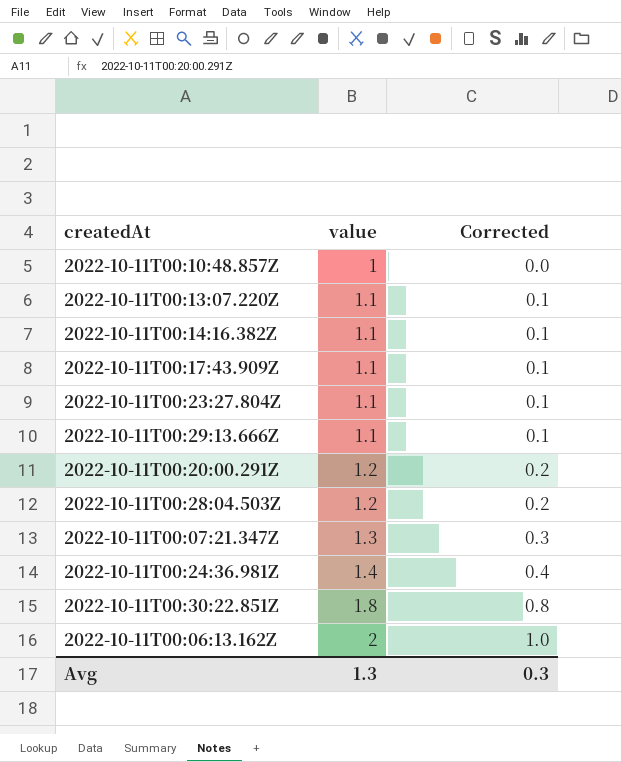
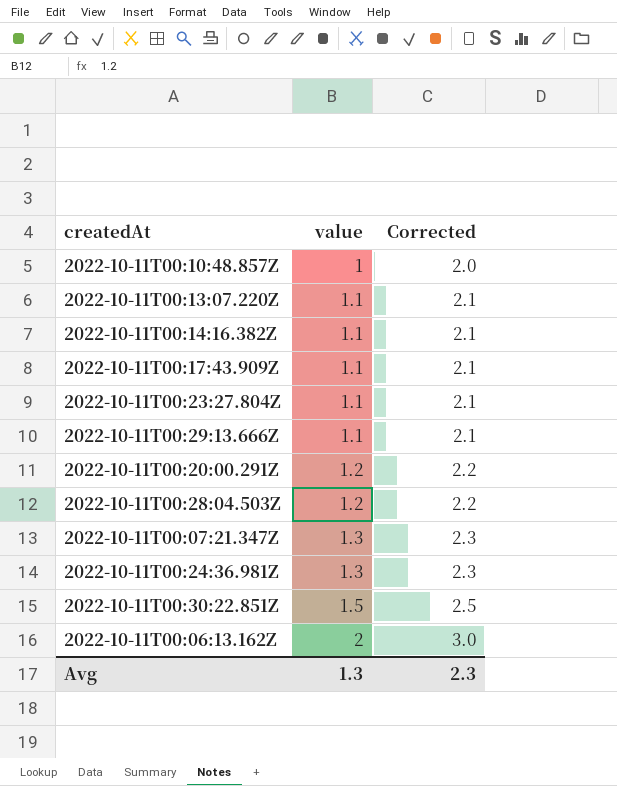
column Corrected | formula: [value] - 1 -> [value] + 1
2022-10-11T00:24:36.981Z | value: 1.4 -> 1.3
2022-10-11T00:30:22.851Z | value: 1.8 -> 1.5
Avg | Corrected: 0.3 -> 2.3

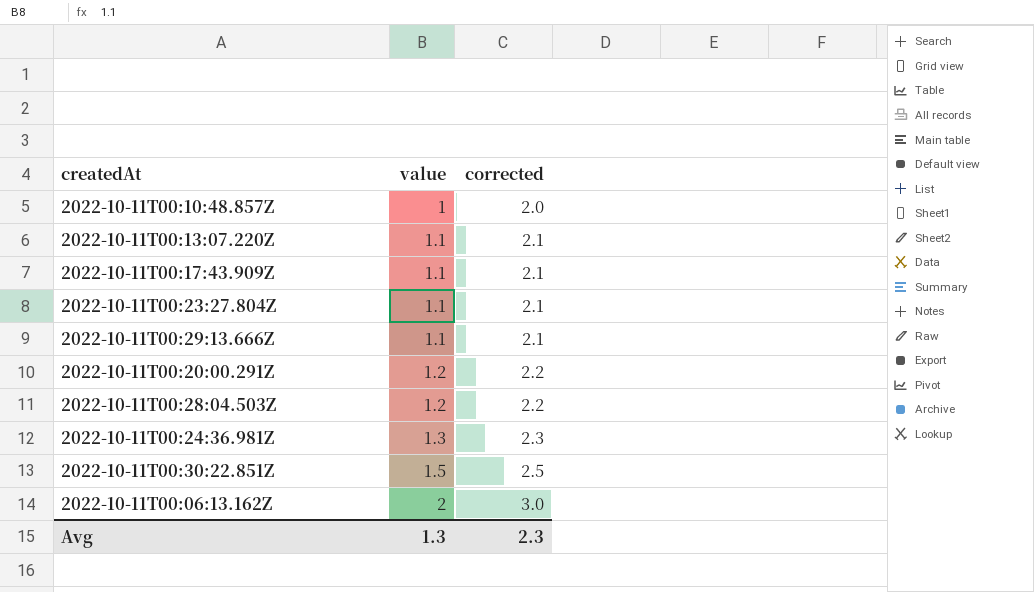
column name: Corrected -> corrected
row 2022-10-11T00:14:16.382Z: 1.1 | 2.1 -> none
row 2022-10-11T00:07:21.347Z: 1.3 | 2.3 -> none

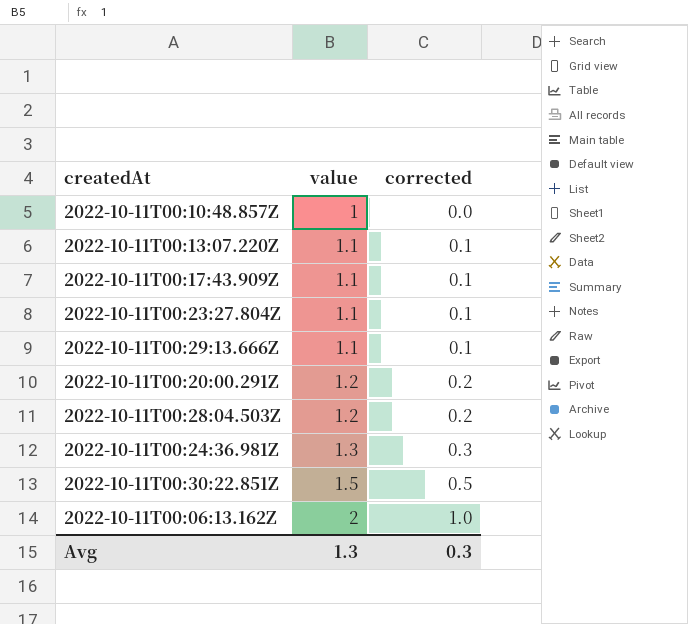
column corrected | formula: [value] + 1 -> [value] - 1
Avg | corrected: 2.3 -> 0.3

